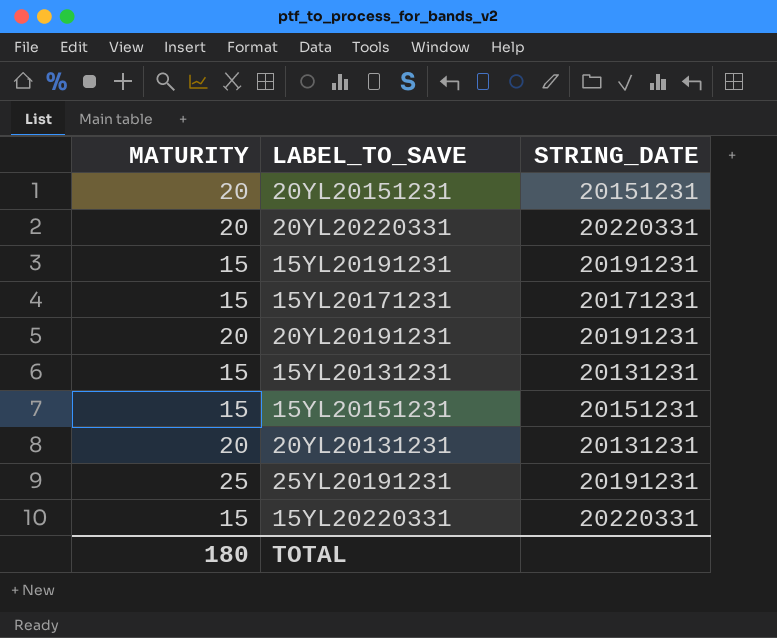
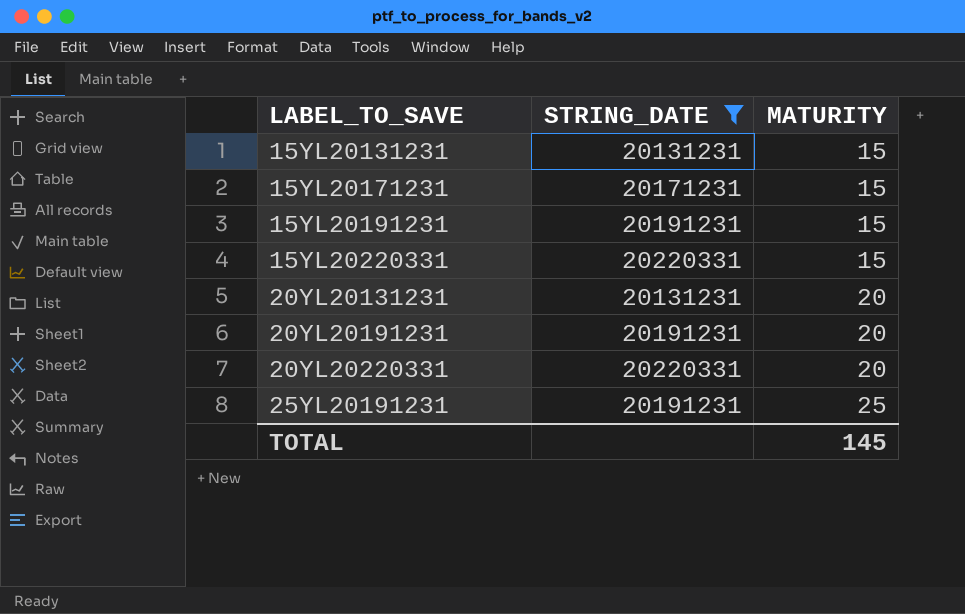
filter: none -> STRING_DATE != 20151231
row order: none -> LABEL_TO_SAVE ascending
column MATURITY | position: 1 -> 3
TOTAL | MATURITY: 180 -> 145

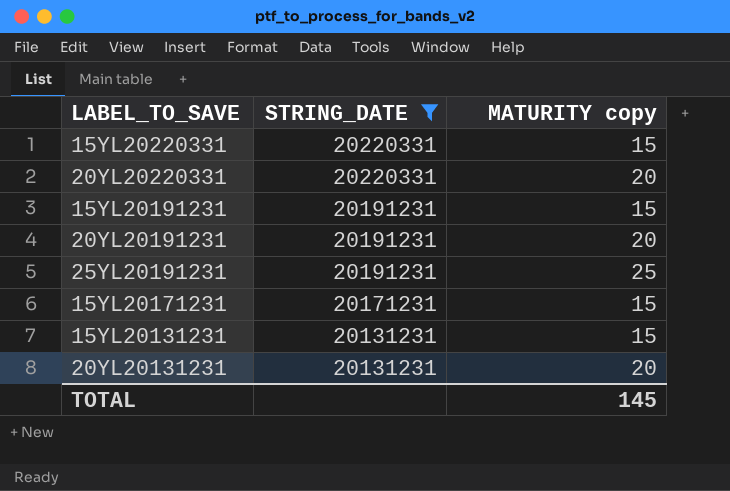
row order: LABEL_TO_SAVE ascending -> STRING_DATE descending
column name: MATURITY -> MATURITY copy

